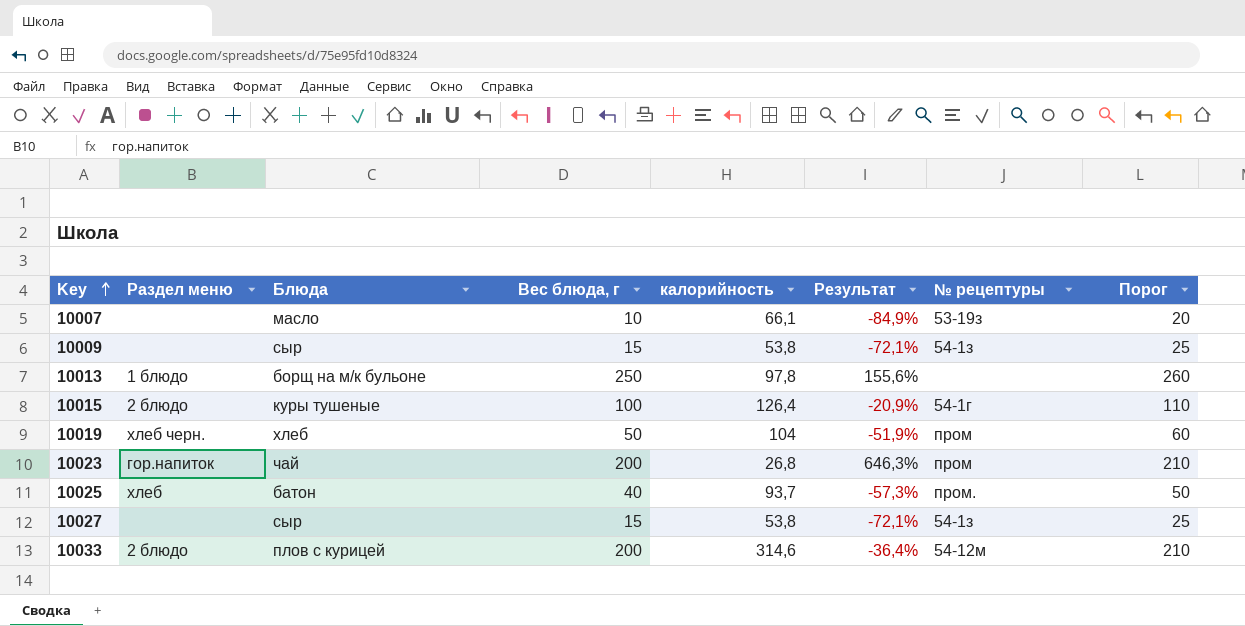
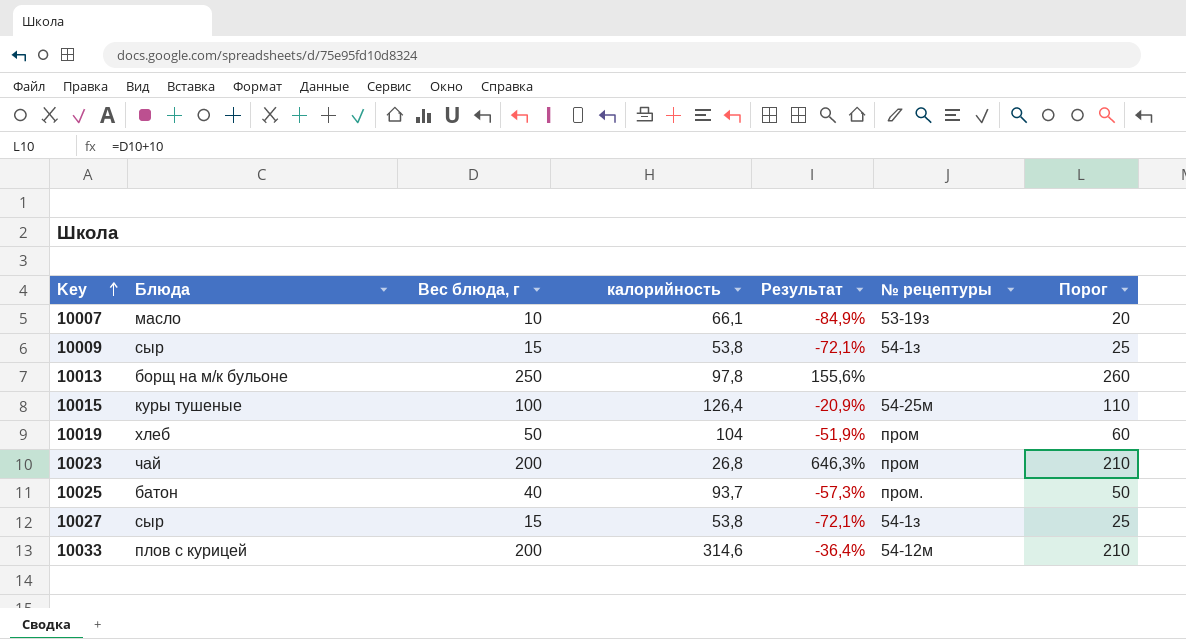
column Раздел меню | position: 2 -> none
10015 | № рецептуры: 54-1г -> 54-25м

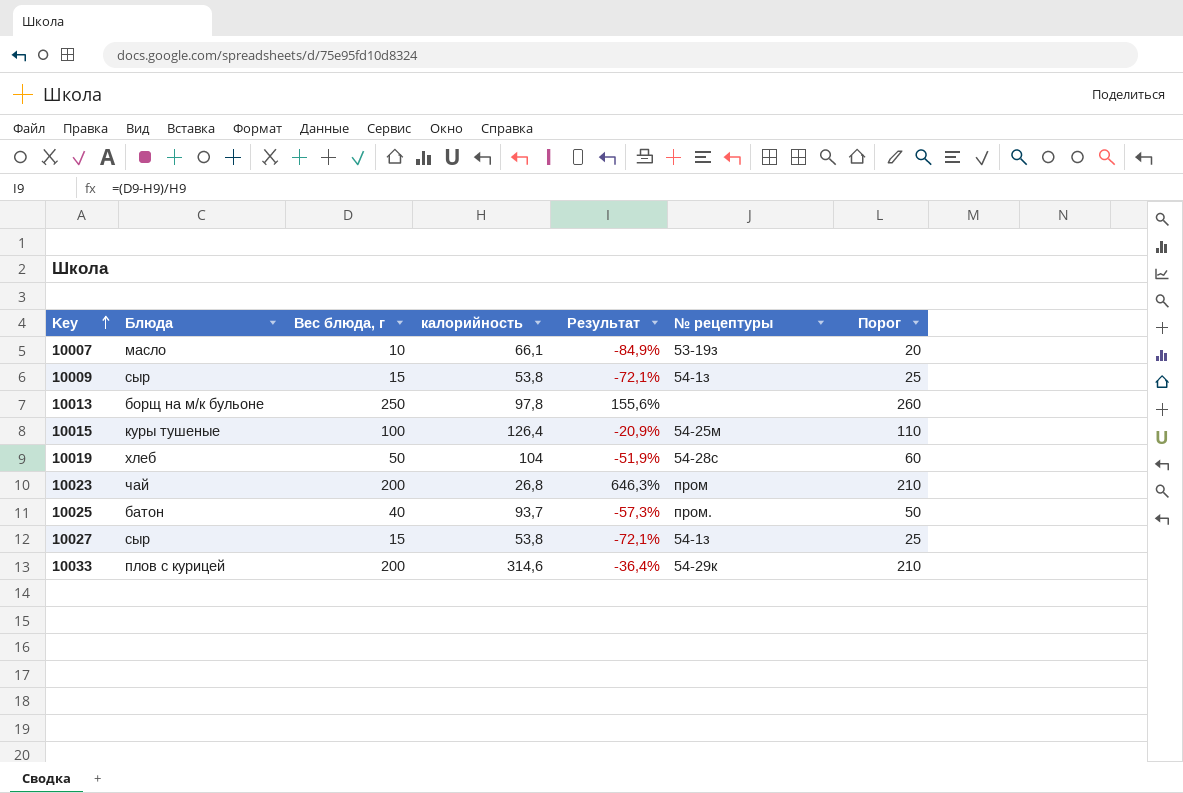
10019 | № рецептуры: пром -> 54-28с
10033 | № рецептуры: 54-12м -> 54-29к

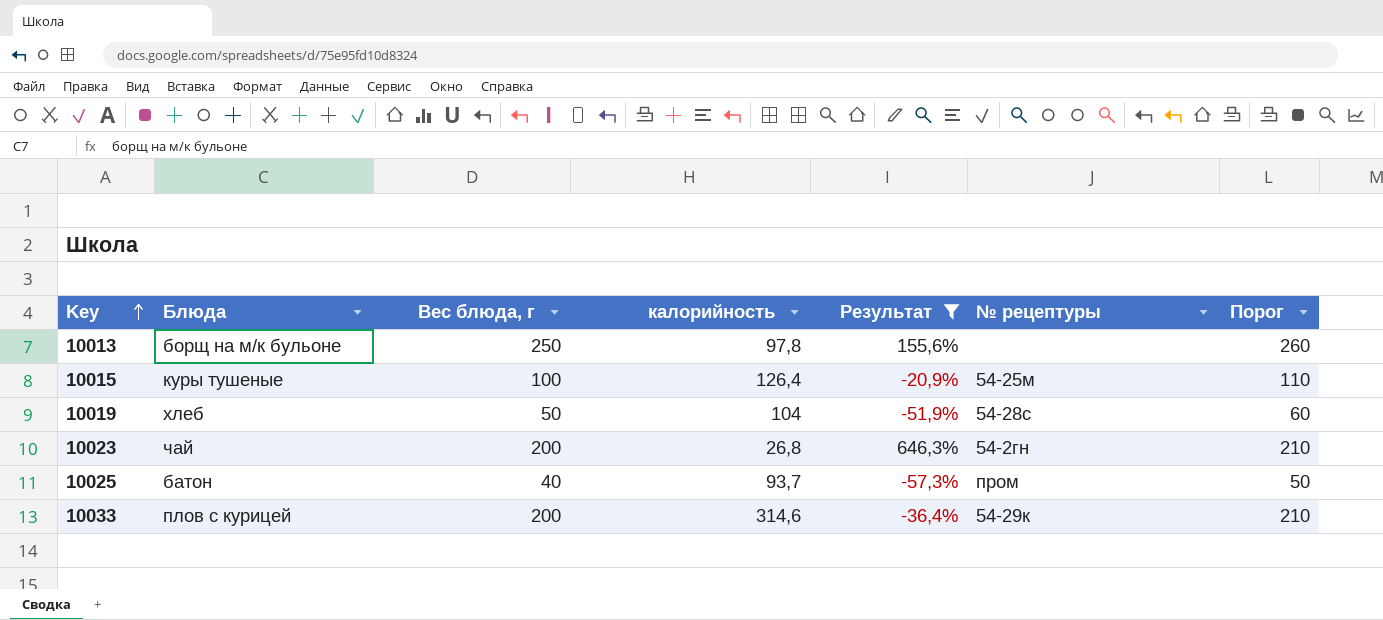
filter: none -> Результат >= -57,3%
10023 | № рецептуры: пром -> 54-2гн
10025 | № рецептуры: пром. -> пром

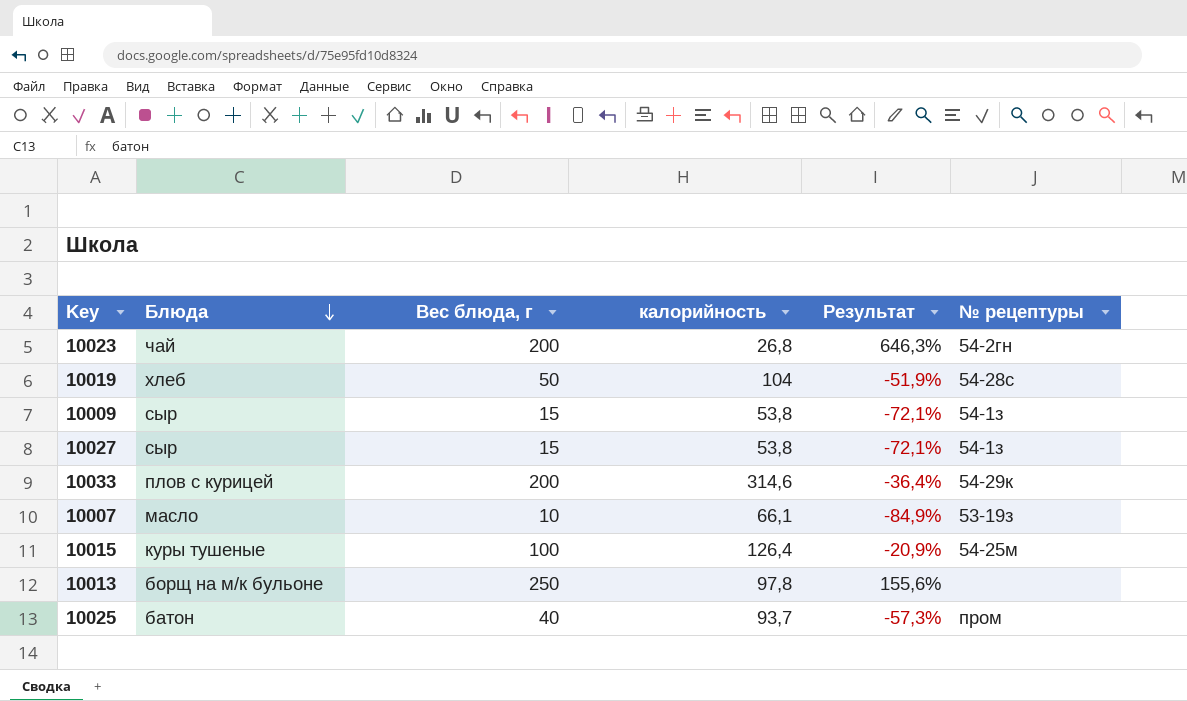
filter: Результат >= -57,3% -> none
row order: Key ascending -> Блюда descending
column Порог | formula: [Вес блюда, г] + 10 -> none

